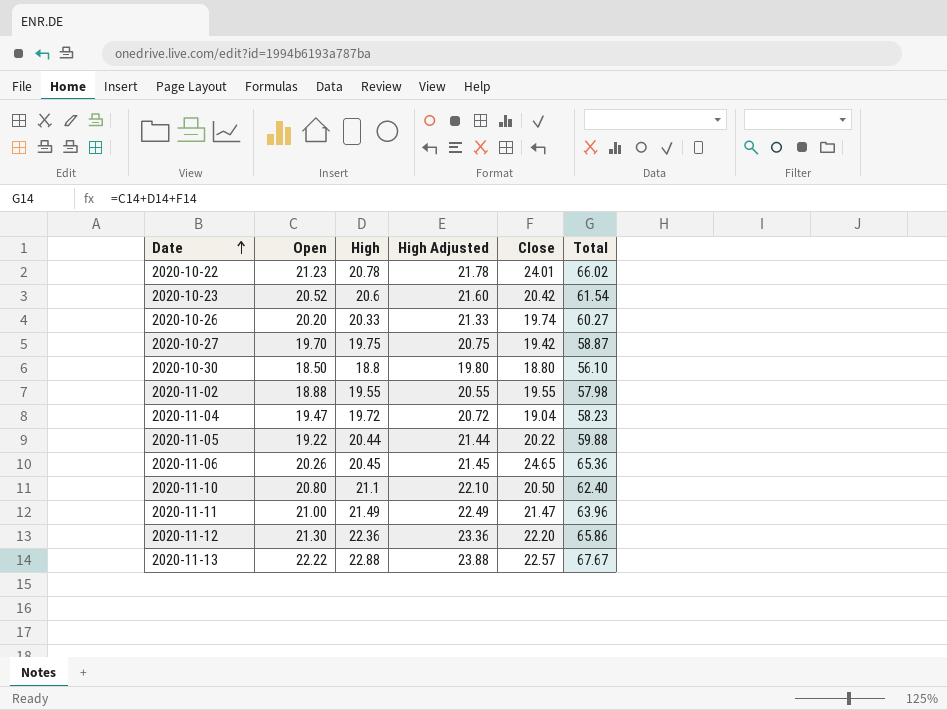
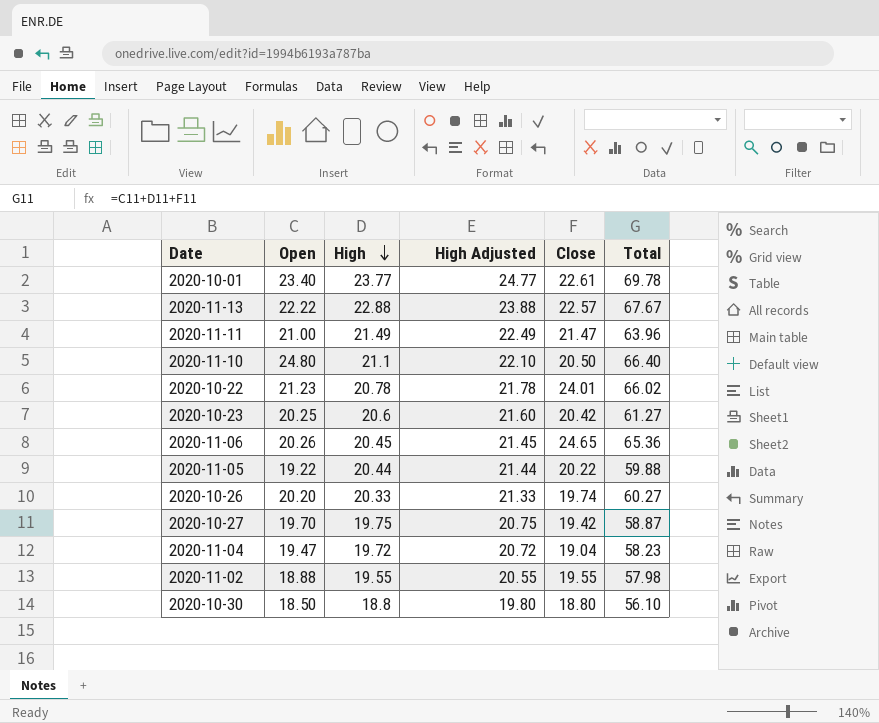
row order: Date ascending -> High descending
row 2020-11-12: 21.30 | 22.36 | 23.36 | 22.20 | 65.86 -> none
row 2020-10-01: none -> 23.40 | 23.77 | 24.77 | 22.61 | 69.78
2020-11-10 | Open: 20.80 -> 24.80
2020-11-10 | Total: 62.40 -> 66.40
2020-10-23 | Open: 20.52 -> 20.25
2020-10-23 | Total: 61.54 -> 61.27

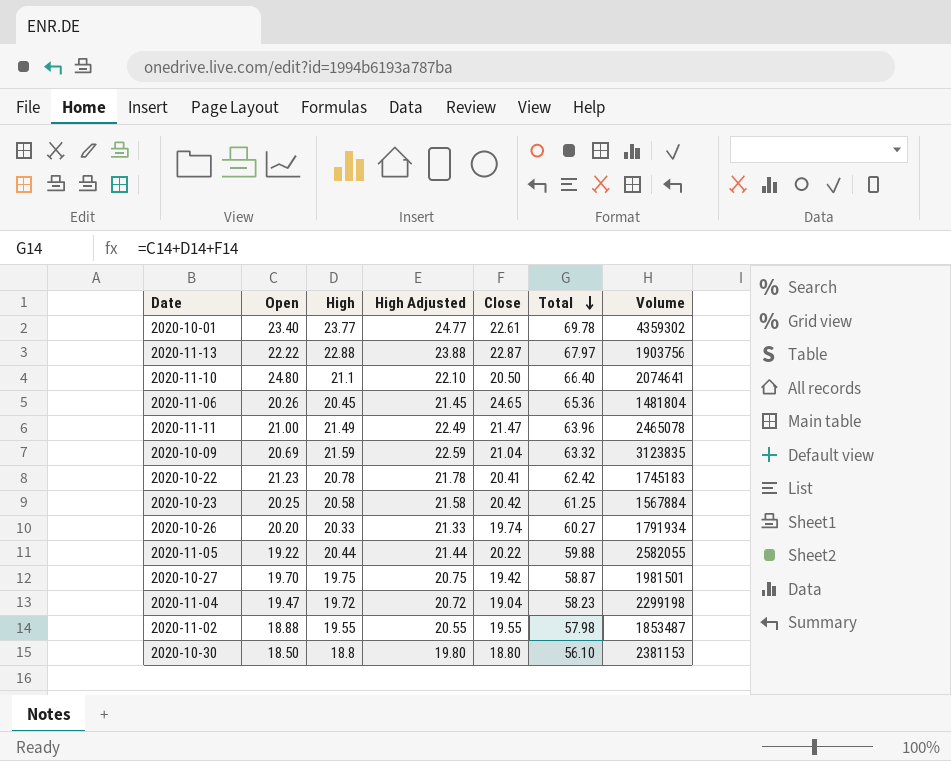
row order: High descending -> Total descending
column Volume | position: none -> 7
2020-11-13 | Close: 22.57 -> 22.87
2020-11-13 | Total: 67.67 -> 67.97
row 2020-10-09: none -> 20.69 | 21.59 | 22.59 | 21.04 | 63.32 | 3123835
2020-10-22 | Close: 24.01 -> 20.41
2020-10-22 | Total: 66.02 -> 62.42
2020-10-23 | High: 20.6 -> 20.58
2020-10-23 | High Adjusted: 21.60 -> 21.58
2020-10-23 | Total: 61.27 -> 61.25

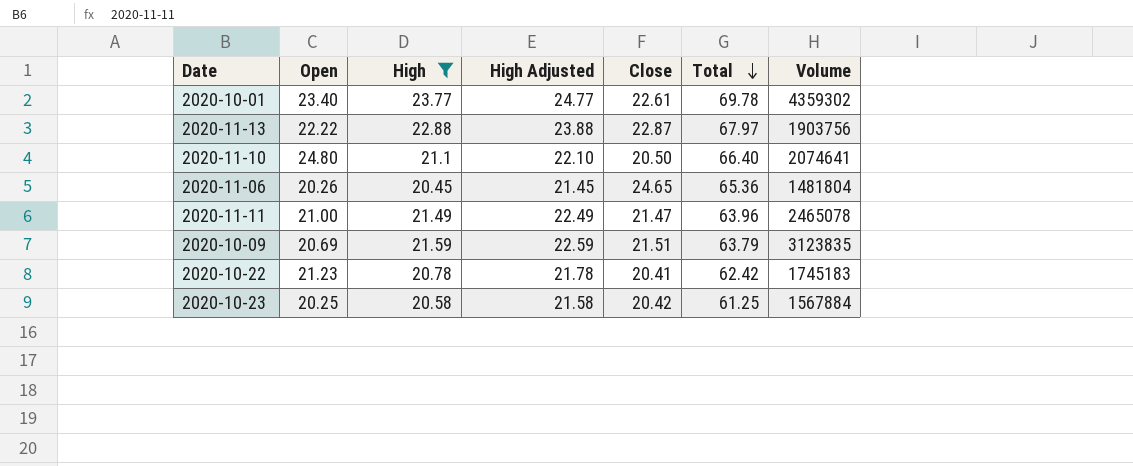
filter: none -> High >= 20.45
2020-10-09 | Close: 21.04 -> 21.51
2020-10-09 | Total: 63.32 -> 63.79

